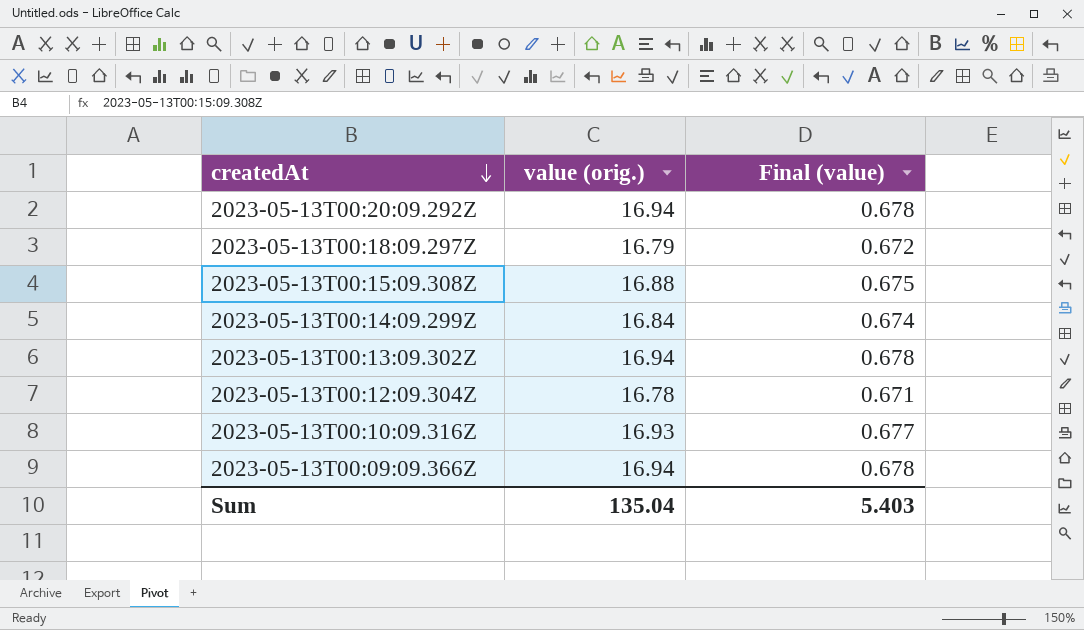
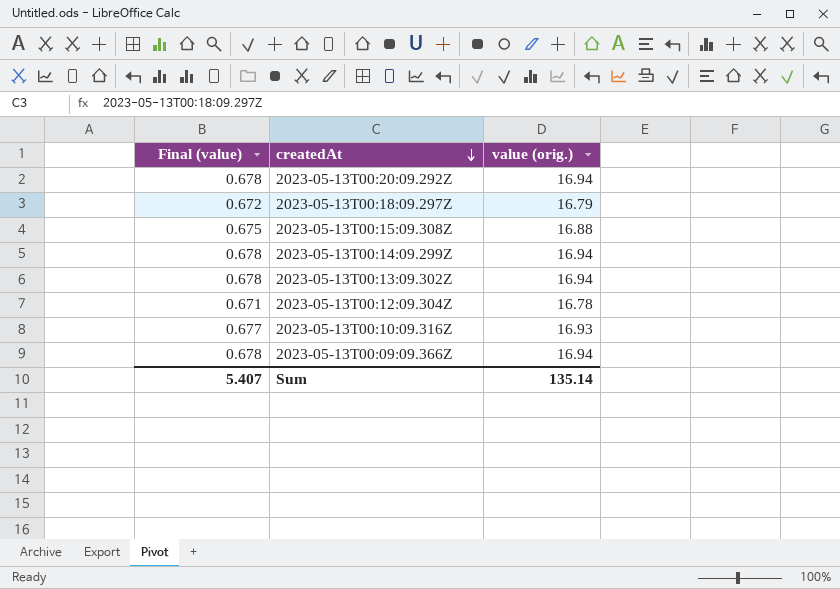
column Final (value) | position: 3 -> 1
2023-05-13T00:14:09.299Z | Final (value): 0.674 -> 0.678
2023-05-13T00:14:09.299Z | value (orig.): 16.84 -> 16.94
Sum | Final (value): 5.403 -> 5.407
Sum | value (orig.): 135.04 -> 135.14

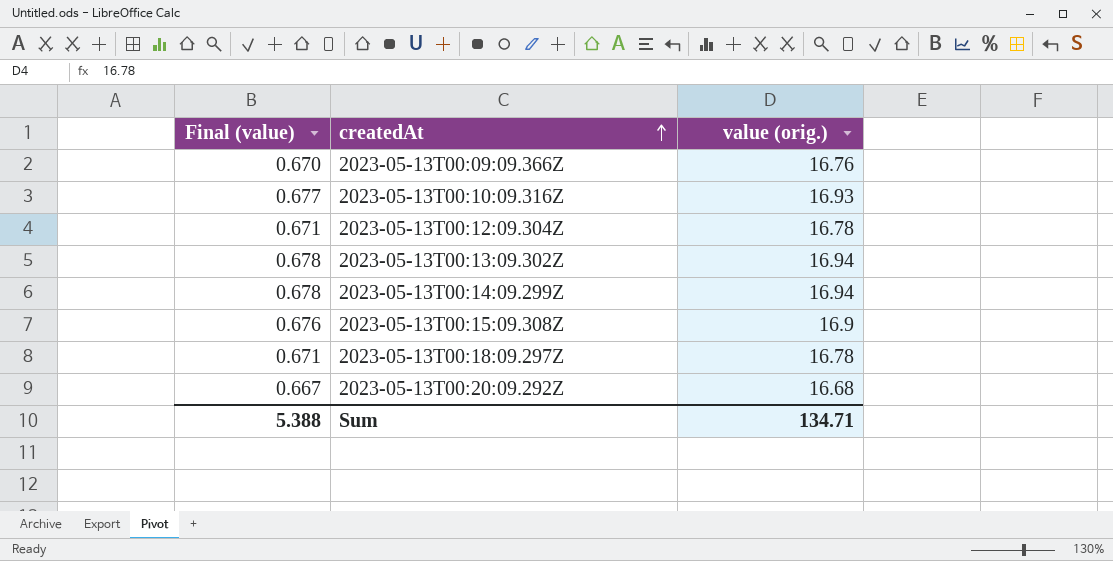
row order: createdAt descending -> createdAt ascending
2023-05-13T00:09:09.366Z | Final (value): 0.678 -> 0.670
2023-05-13T00:09:09.366Z | value (orig.): 16.94 -> 16.76
2023-05-13T00:15:09.308Z | Final (value): 0.675 -> 0.676
2023-05-13T00:15:09.308Z | value (orig.): 16.88 -> 16.9
2023-05-13T00:18:09.297Z | Final (value): 0.672 -> 0.671
2023-05-13T00:18:09.297Z | value (orig.): 16.79 -> 16.78
2023-05-13T00:20:09.292Z | Final (value): 0.678 -> 0.667
2023-05-13T00:20:09.292Z | value (orig.): 16.94 -> 16.68
Sum | Final (value): 5.407 -> 5.388
Sum | value (orig.): 135.14 -> 134.71

